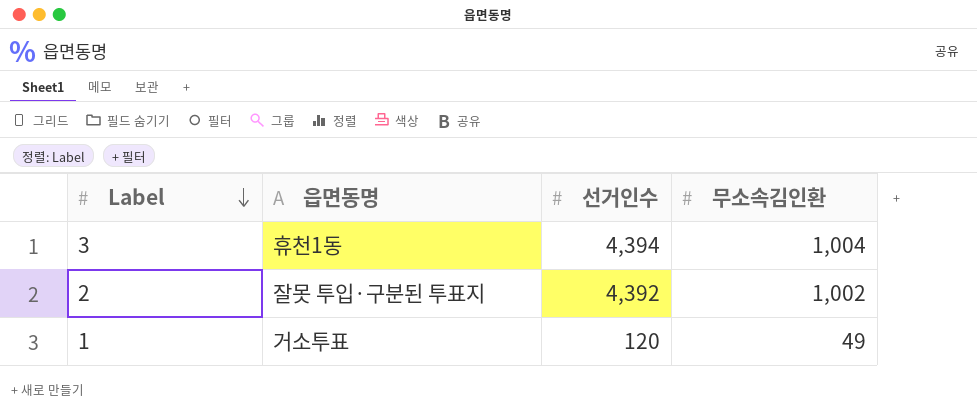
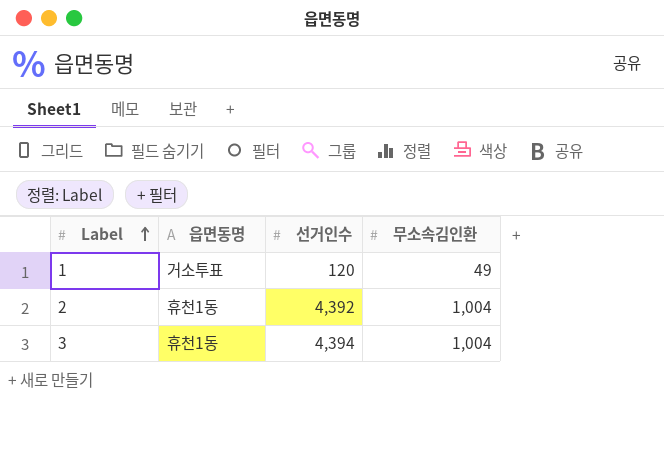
row order: Label descending -> Label ascending
2 | 읍면동명: 잘못 투입·구분된 투표지 -> 휴천1동
2 | 무소속김인환: 1,002 -> 1,004

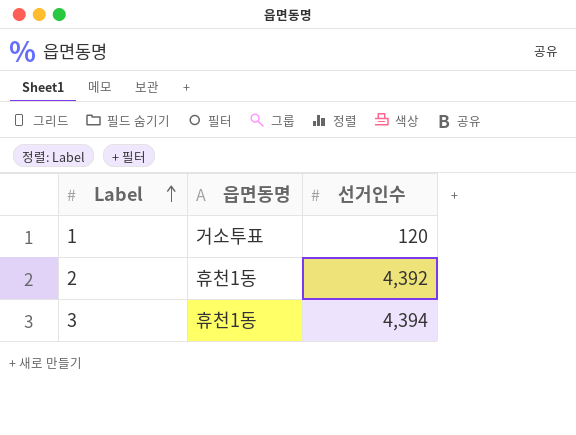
column 무소속김인환 | position: 4 -> none

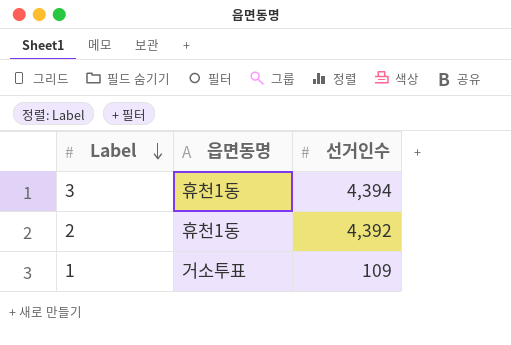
row order: Label ascending -> Label descending
1 | 선거인수: 120 -> 109

